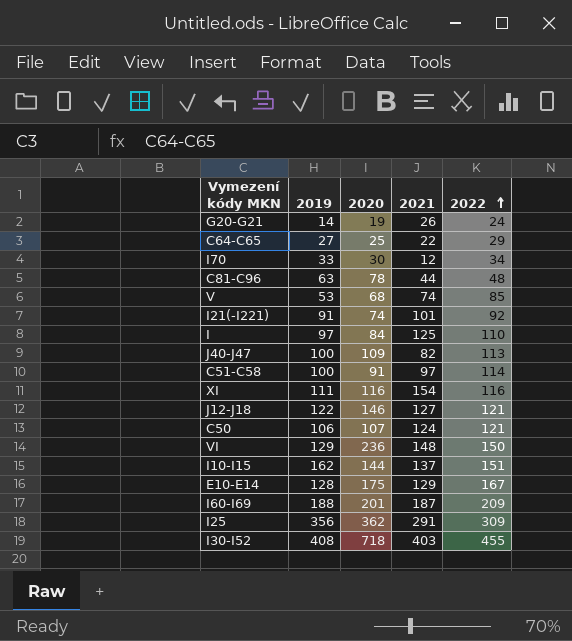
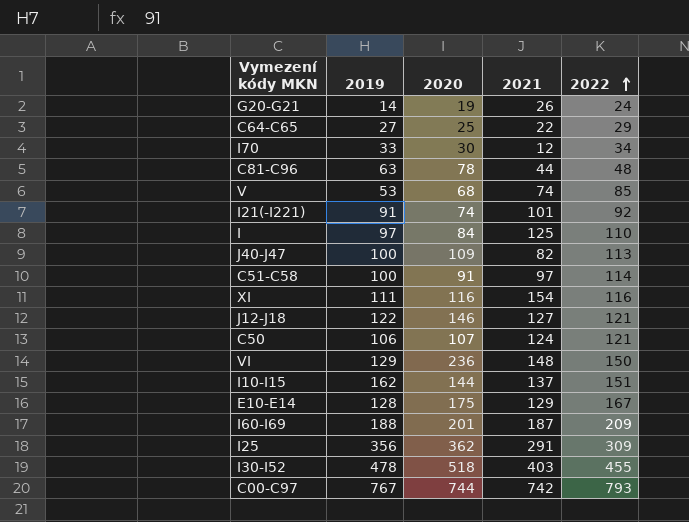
I30-I52 | 2019: 408 -> 478
I30-I52 | 2020: 718 -> 518
row C00-C97: none -> 767 | 744 | 742 | 793

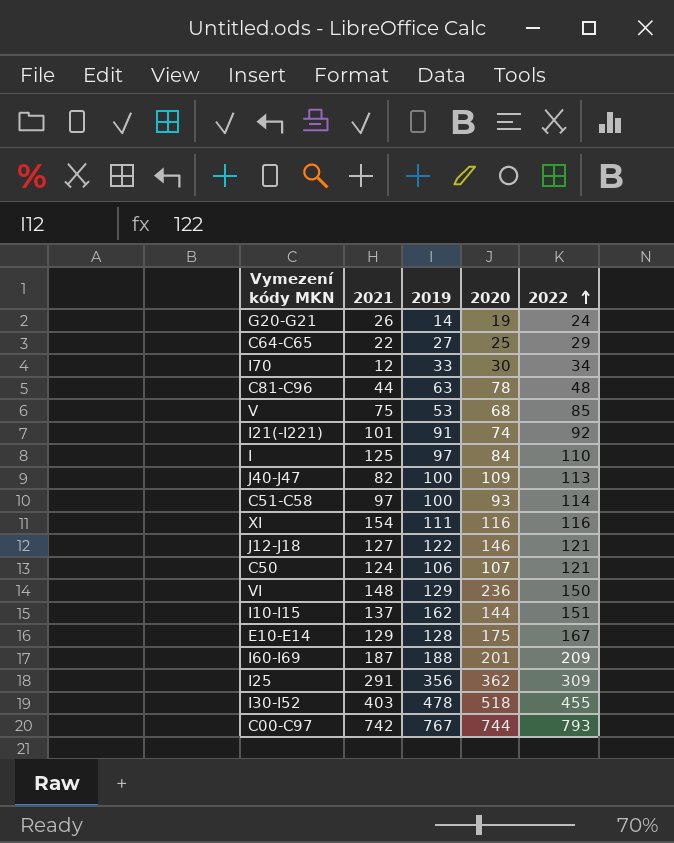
column 2021 | position: 4 -> 2
V | 2021: 74 -> 75
C51-C58 | 2020: 91 -> 93

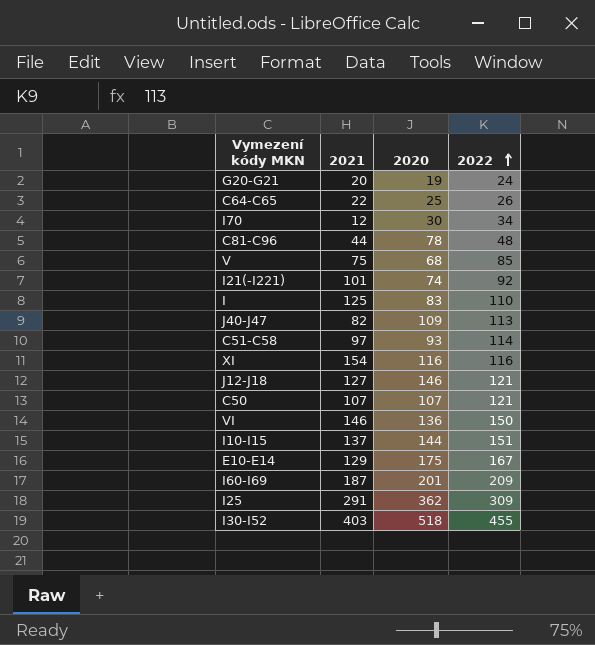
column 2019 | position: 3 -> none
row C00-C97: 742 | 767 | 744 | 793 -> none
G20-G21 | 2021: 26 -> 20
C64-C65 | 2022: 29 -> 26
I | 2020: 84 -> 83
C50 | 2021: 124 -> 107
VI | 2021: 148 -> 146
VI | 2020: 236 -> 136

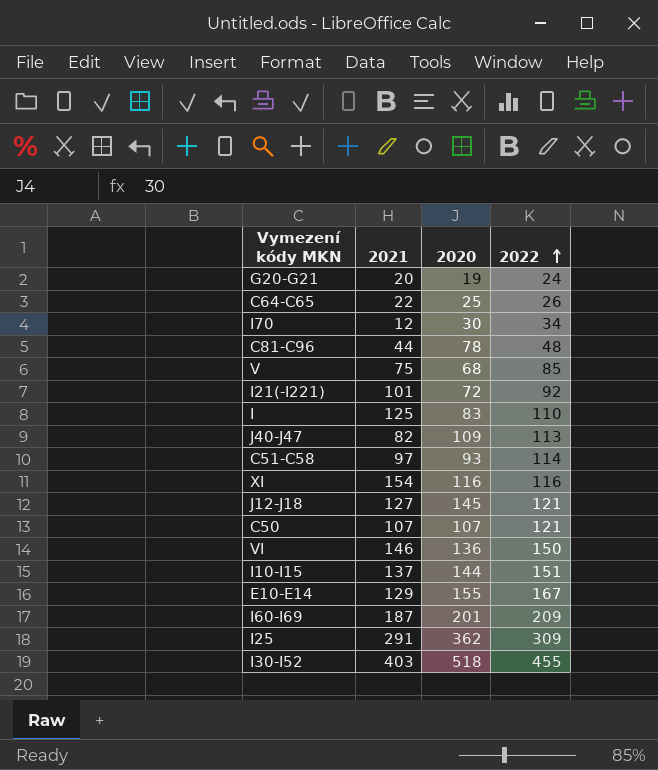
I21(-I221) | 2020: 74 -> 72
J12-J18 | 2020: 146 -> 145
E10-E14 | 2020: 175 -> 155

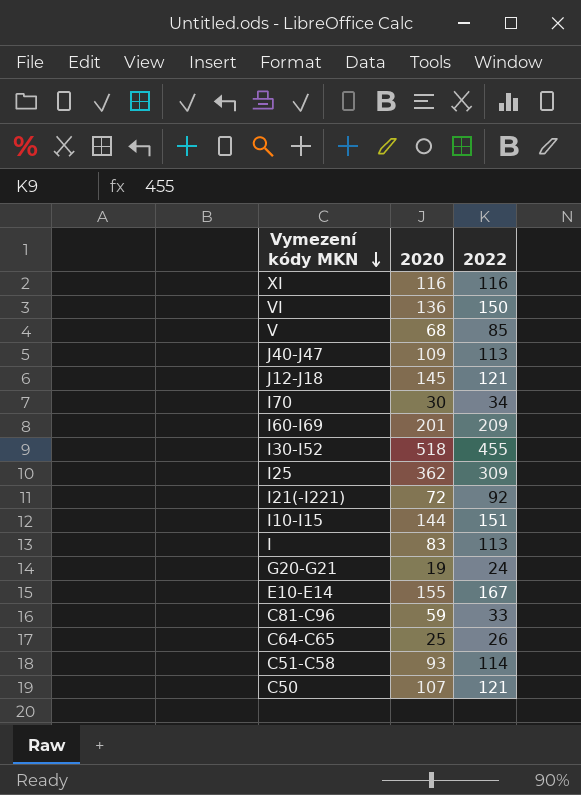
row order: 2022 ascending -> Vymezení kódy MKN descending
column 2021 | position: 2 -> none
I | 2022: 110 -> 113
C81-C96 | 2020: 78 -> 59
C81-C96 | 2022: 48 -> 33

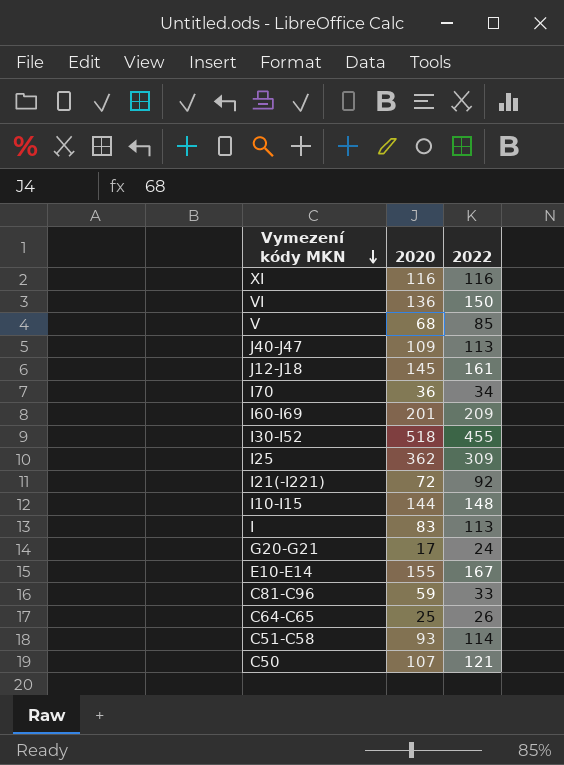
J12-J18 | 2022: 121 -> 161
I70 | 2020: 30 -> 36
I10-I15 | 2022: 151 -> 148
G20-G21 | 2020: 19 -> 17

